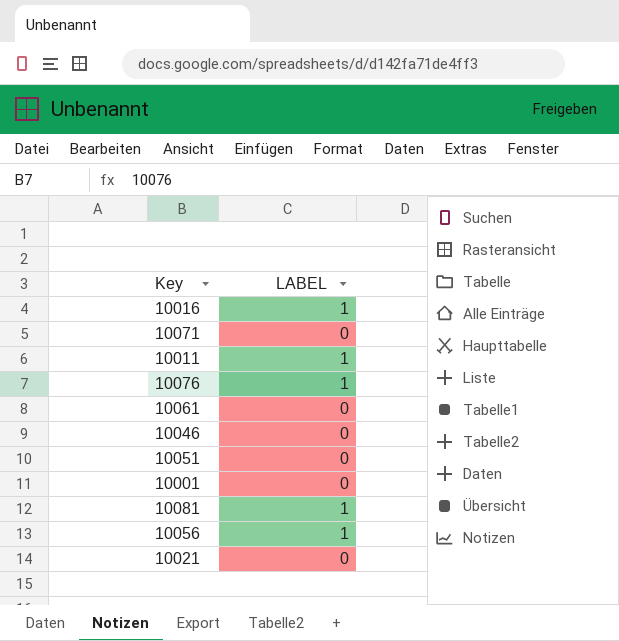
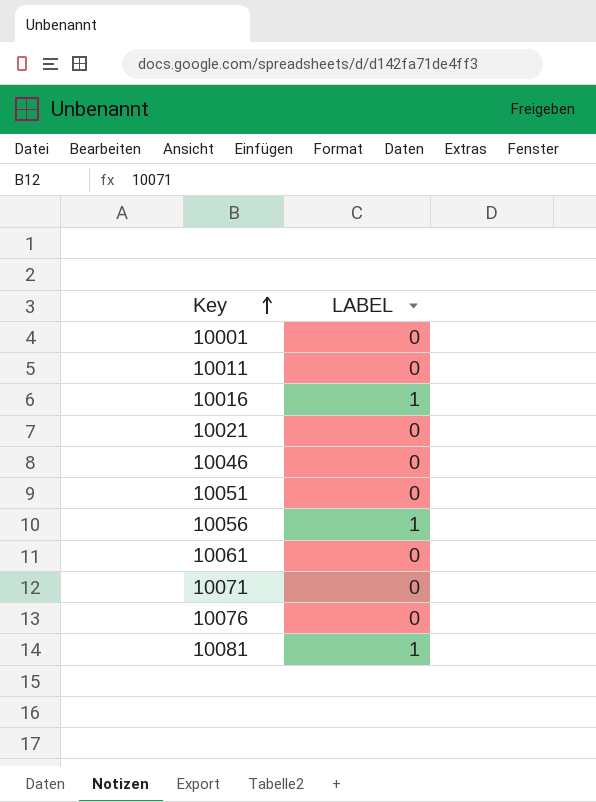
row order: none -> Key ascending
10011 | LABEL: 1 -> 0
10076 | LABEL: 1 -> 0

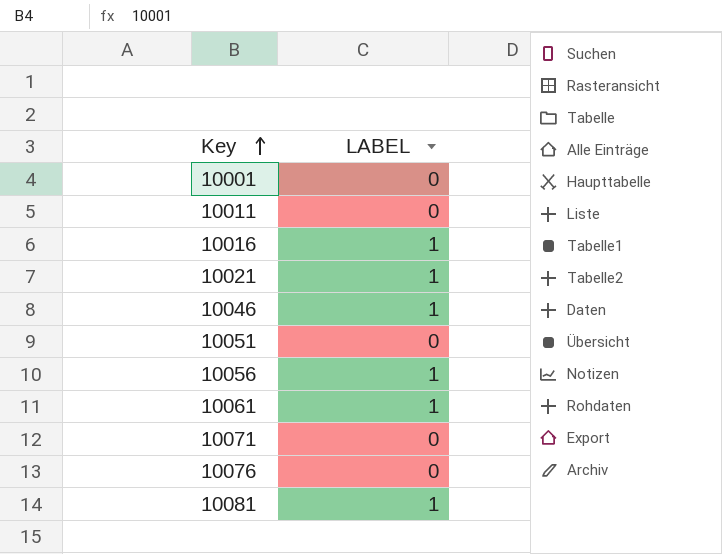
10021 | LABEL: 0 -> 1
10046 | LABEL: 0 -> 1
10061 | LABEL: 0 -> 1

